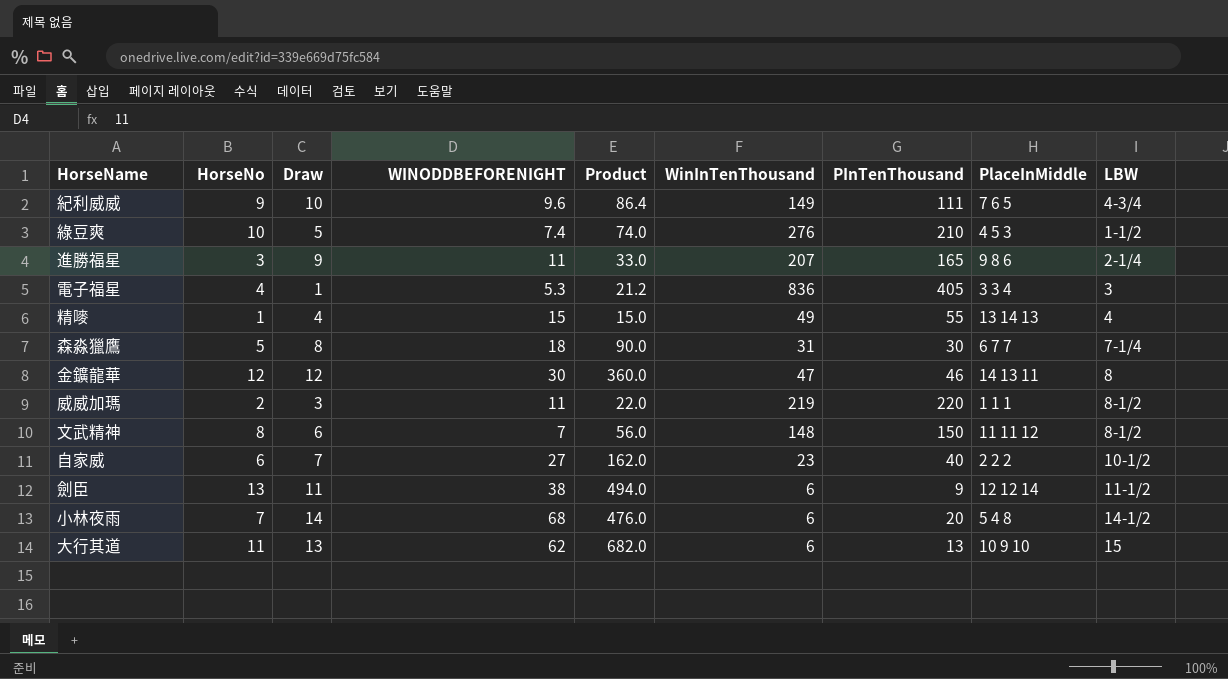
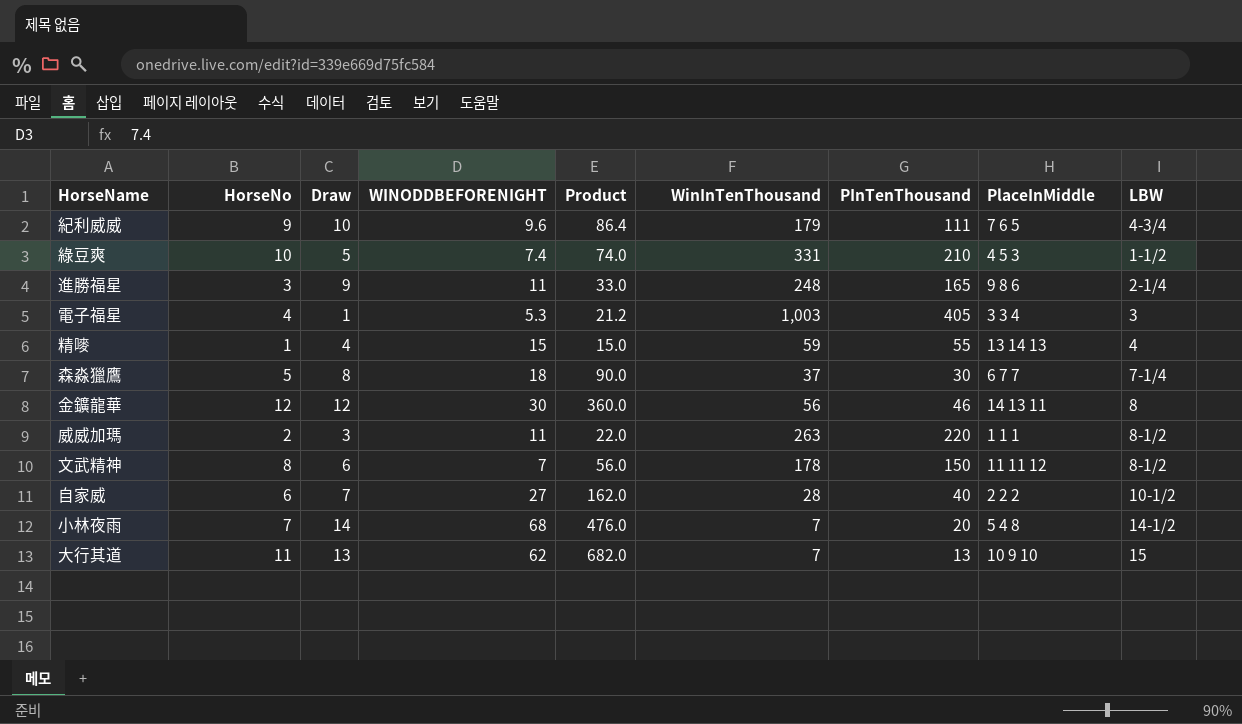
row 劍臣: 13 | 11 | 38 | 494.0 | 6 | 9 | 12 12 14 | 11-1/2 -> none
紀利威威 | WinInTenThousand: 149 -> 179
綠豆爽 | WinInTenThousand: 276 -> 331
進勝福星 | WinInTenThousand: 207 -> 248
電子福星 | WinInTenThousand: 836 -> 1,003
精嘜 | WinInTenThousand: 49 -> 59
森淼獵鷹 | WinInTenThousand: 31 -> 37
金鑛龍華 | WinInTenThousand: 47 -> 56
威威加瑪 | WinInTenThousand: 219 -> 263
文武精神 | WinInTenThousand: 148 -> 178
自家威 | WinInTenThousand: 23 -> 28
小林夜雨 | WinInTenThousand: 6 -> 7
大行其道 | WinInTenThousand: 6 -> 7

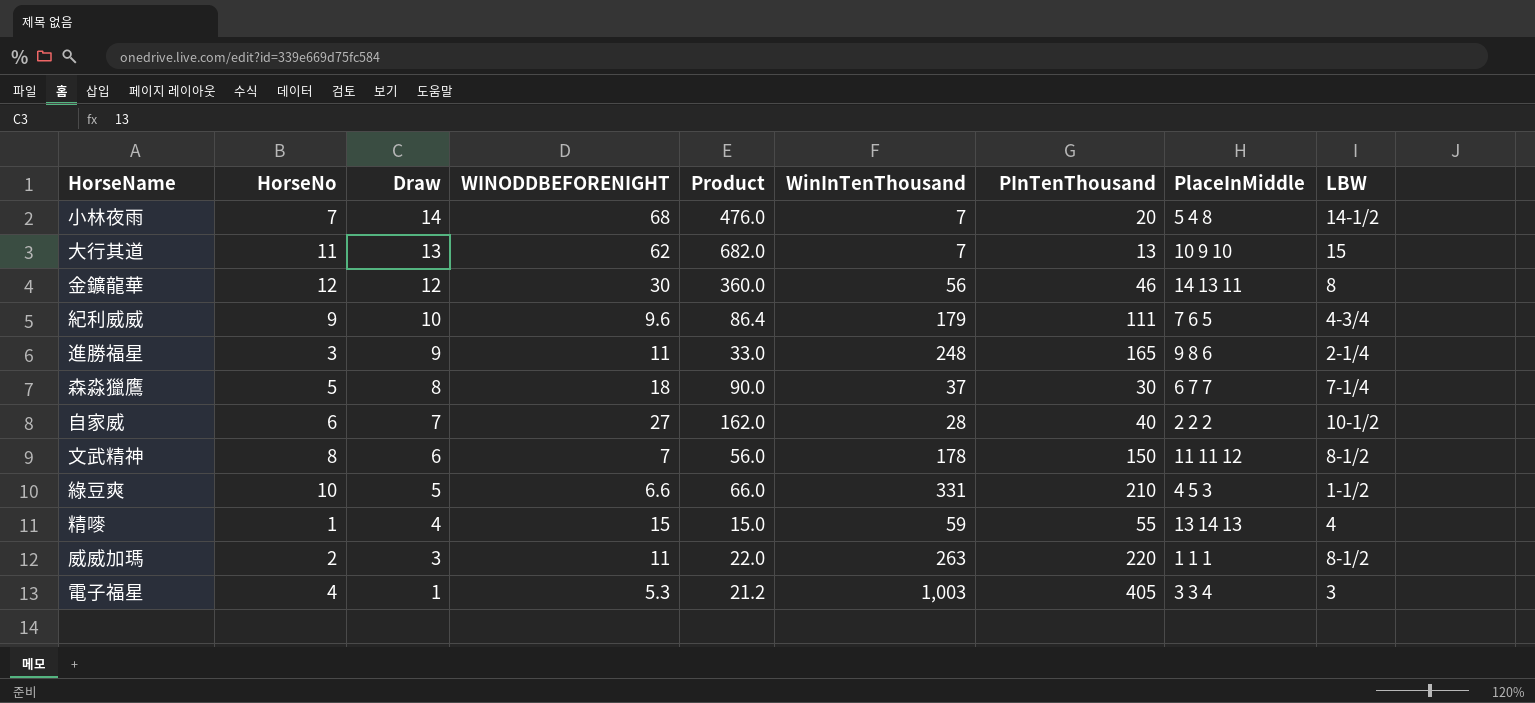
row order: none -> Draw descending
綠豆爽 | WINODDBEFORENIGHT: 7.4 -> 6.6
綠豆爽 | Product: 74.0 -> 66.0

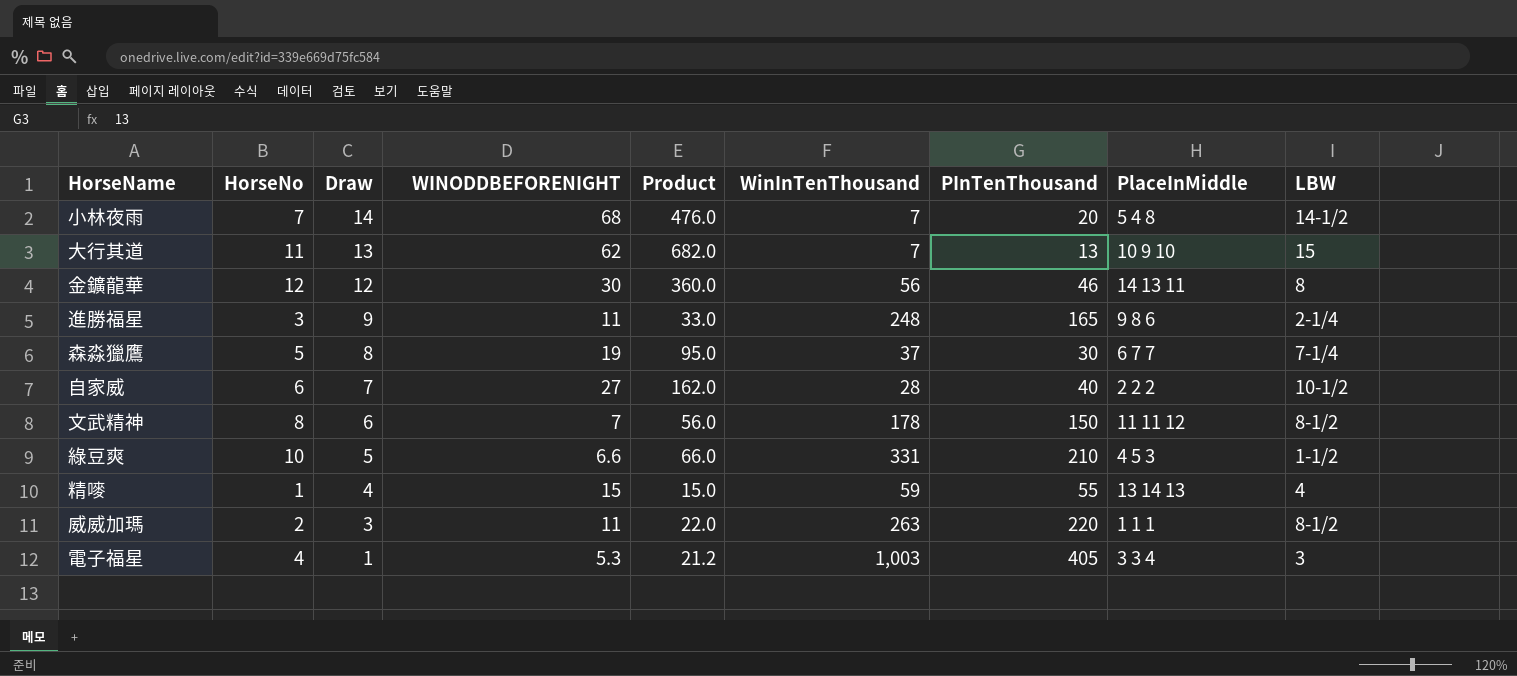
row 紀利威威: 9 | 10 | 9.6 | 86.4 | 179 | 111 | 7 6 5 | 4-3/4 -> none
森淼獵鷹 | WINODDBEFORENIGHT: 18 -> 19
森淼獵鷹 | Product: 90.0 -> 95.0

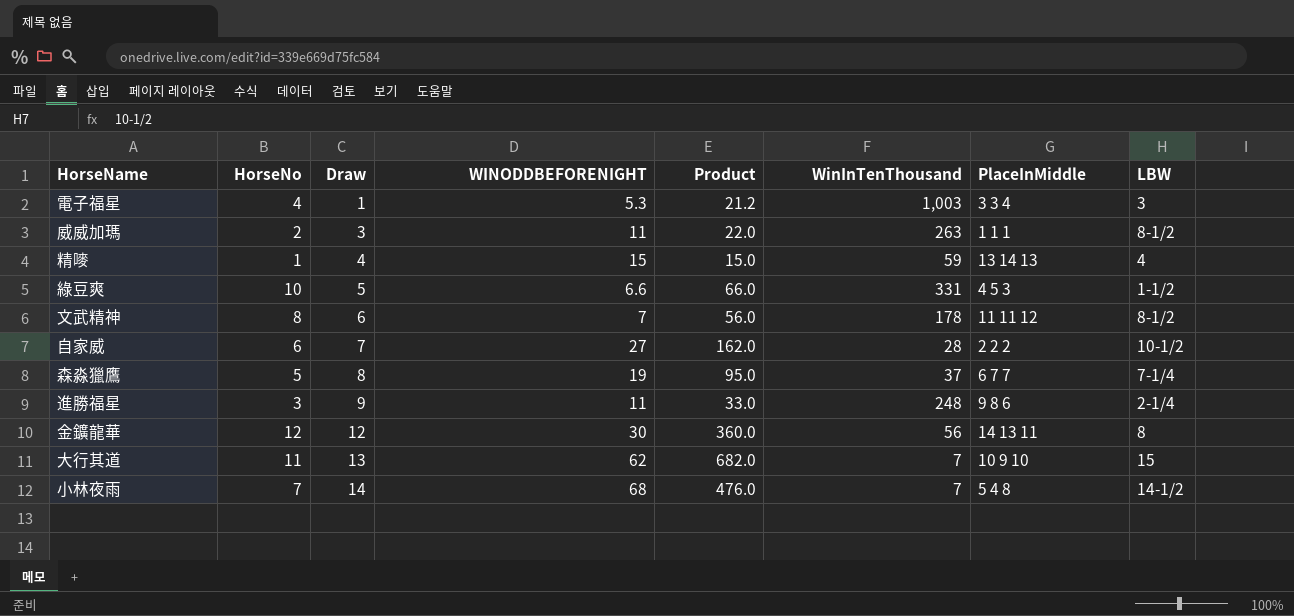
row order: Draw descending -> Draw ascending
column PInTenThousand | position: 7 -> none

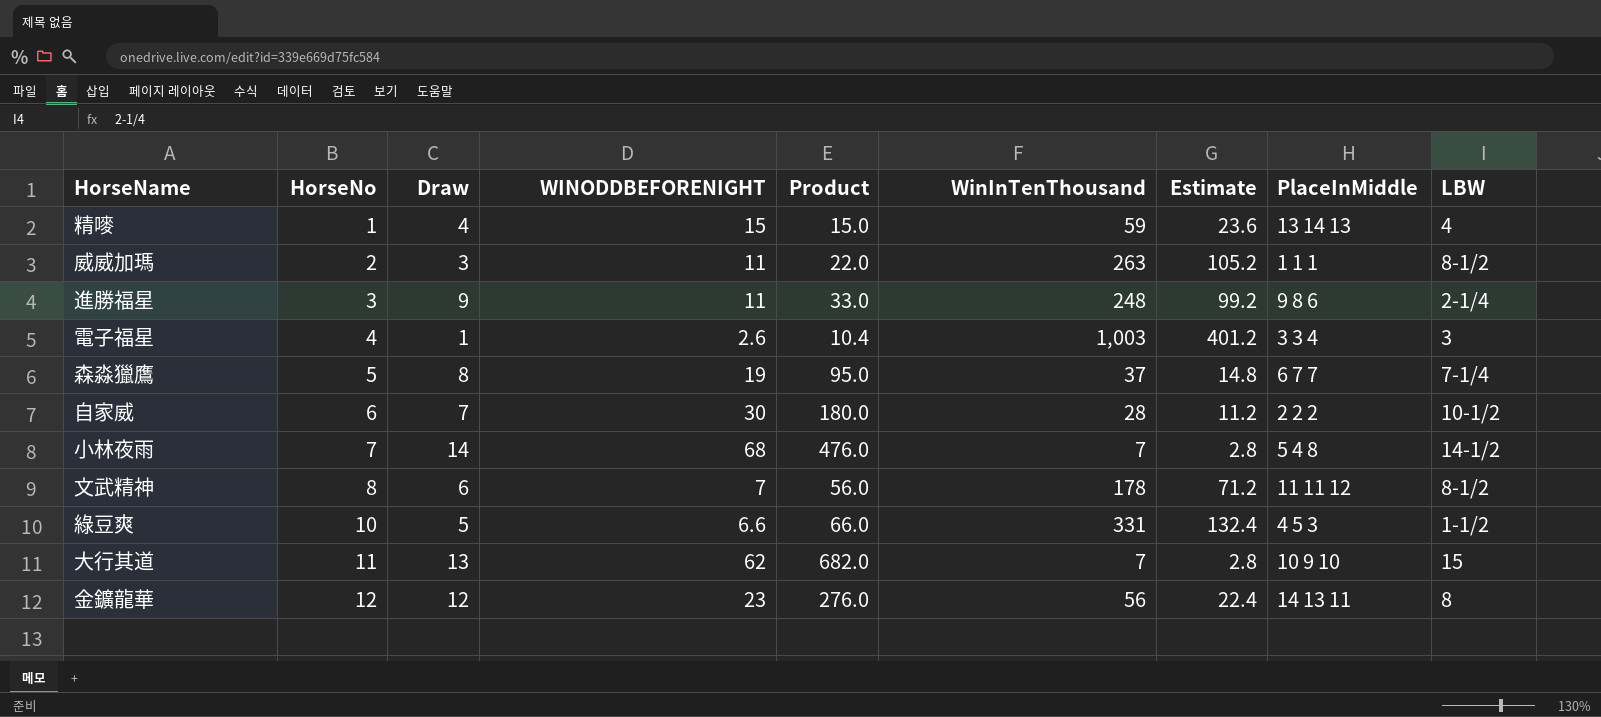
row order: Draw ascending -> HorseNo ascending
column Estimate | formula: none -> [WinInTenThousand] * 0.4
電子福星 | WINODDBEFORENIGHT: 5.3 -> 2.6
電子福星 | Product: 21.2 -> 10.4
自家威 | WINODDBEFORENIGHT: 27 -> 30
自家威 | Product: 162.0 -> 180.0
金鑛龍華 | WINODDBEFORENIGHT: 30 -> 23
金鑛龍華 | Product: 360.0 -> 276.0

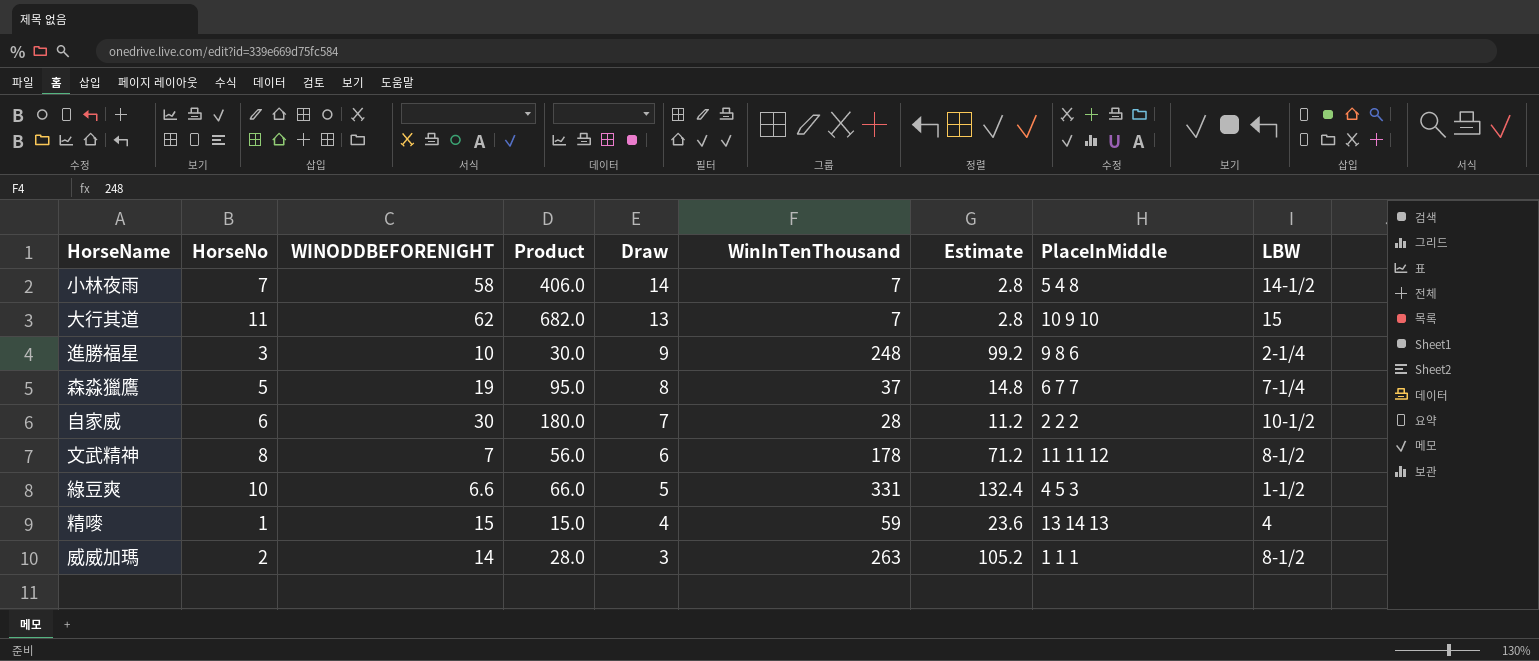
row order: HorseNo ascending -> Draw descending
column Draw | position: 3 -> 5
row 電子福星: 4 | 1 | 2.6 | 10.4 | 1,003 | 401.2 | 3 3 4 | 3 -> none
row 金鑛龍華: 12 | 12 | 23 | 276.0 | 56 | 22.4 | 14 13 11 | 8 -> none
小林夜雨 | WINODDBEFORENIGHT: 68 -> 58
小林夜雨 | Product: 476.0 -> 406.0
進勝福星 | WINODDBEFORENIGHT: 11 -> 10
進勝福星 | Product: 33.0 -> 30.0
威威加瑪 | WINODDBEFORENIGHT: 11 -> 14
威威加瑪 | Product: 22.0 -> 28.0

